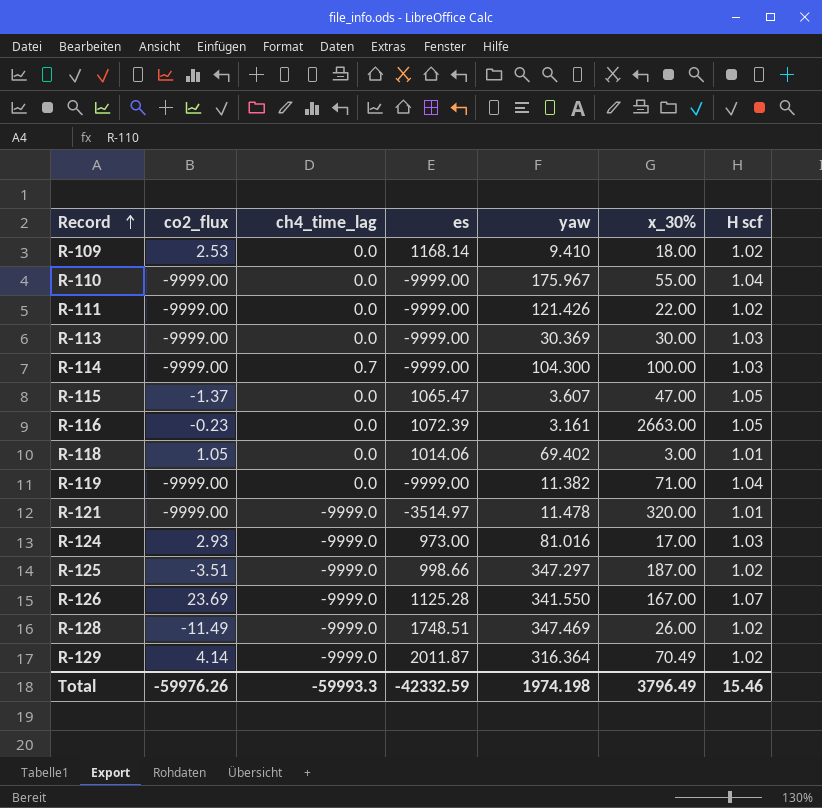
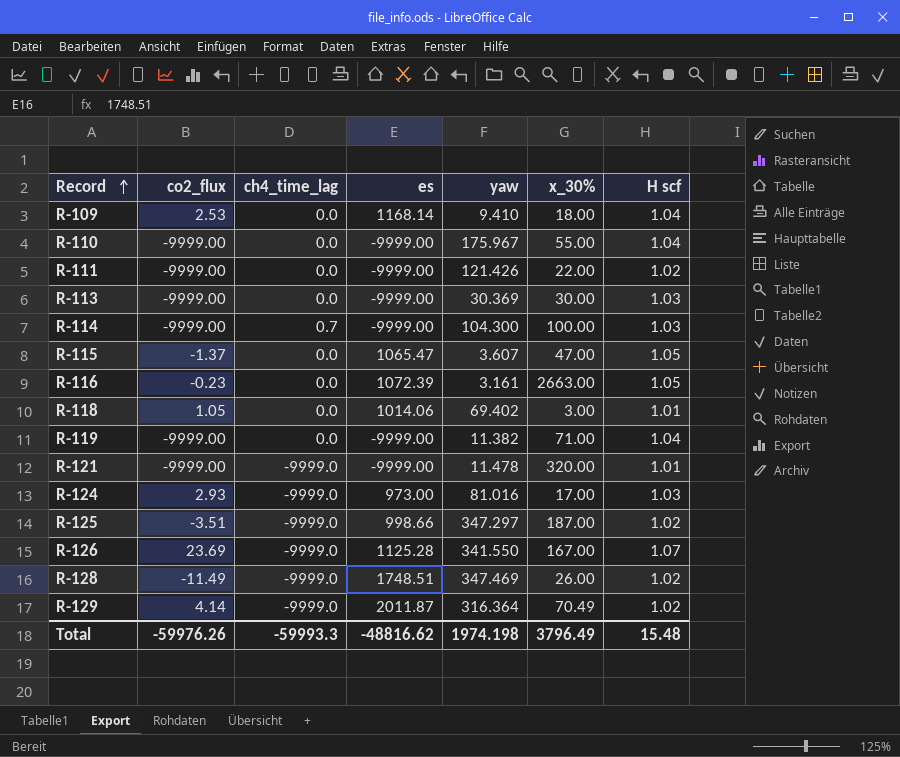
R-109 | H scf: 1.02 -> 1.04
R-121 | es: -3514.97 -> -9999.00
Total | es: -42332.59 -> -48816.62
Total | H scf: 15.46 -> 15.48

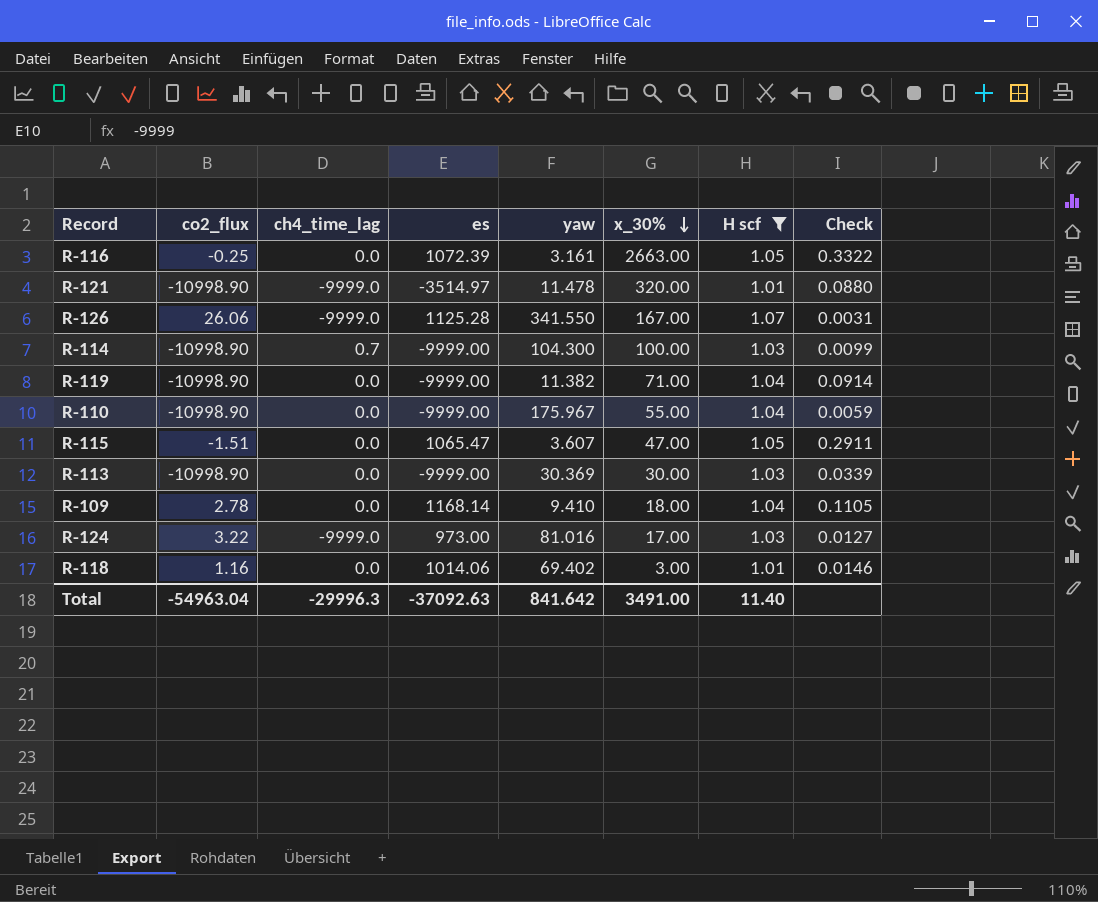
filter: none -> H scf != 1.02
row order: Record ascending -> x_30% descending
column Check | formula: none -> [H scf] / [yaw]
R-116 | co2_flux: -0.23 -> -0.25
R-121 | co2_flux: -9999.00 -> -10998.90
R-121 | es: -9999.00 -> -3514.97
R-126 | co2_flux: 23.69 -> 26.06
R-114 | co2_flux: -9999.00 -> -10998.90
R-119 | co2_flux: -9999.00 -> -10998.90
R-110 | co2_flux: -9999.00 -> -10998.90
R-115 | co2_flux: -1.37 -> -1.51
R-113 | co2_flux: -9999.00 -> -10998.90
R-109 | co2_flux: 2.53 -> 2.78
R-124 | co2_flux: 2.93 -> 3.22
R-118 | co2_flux: 1.05 -> 1.16
Total | co2_flux: -59976.26 -> -54963.04
Total | ch4_time_lag: -59993.3 -> -29996.3
Total | es: -48816.62 -> -37092.63
Total | yaw: 1974.198 -> 841.642
Total | x_30%: 3796.49 -> 3491.00
Total | H scf: 15.48 -> 11.40

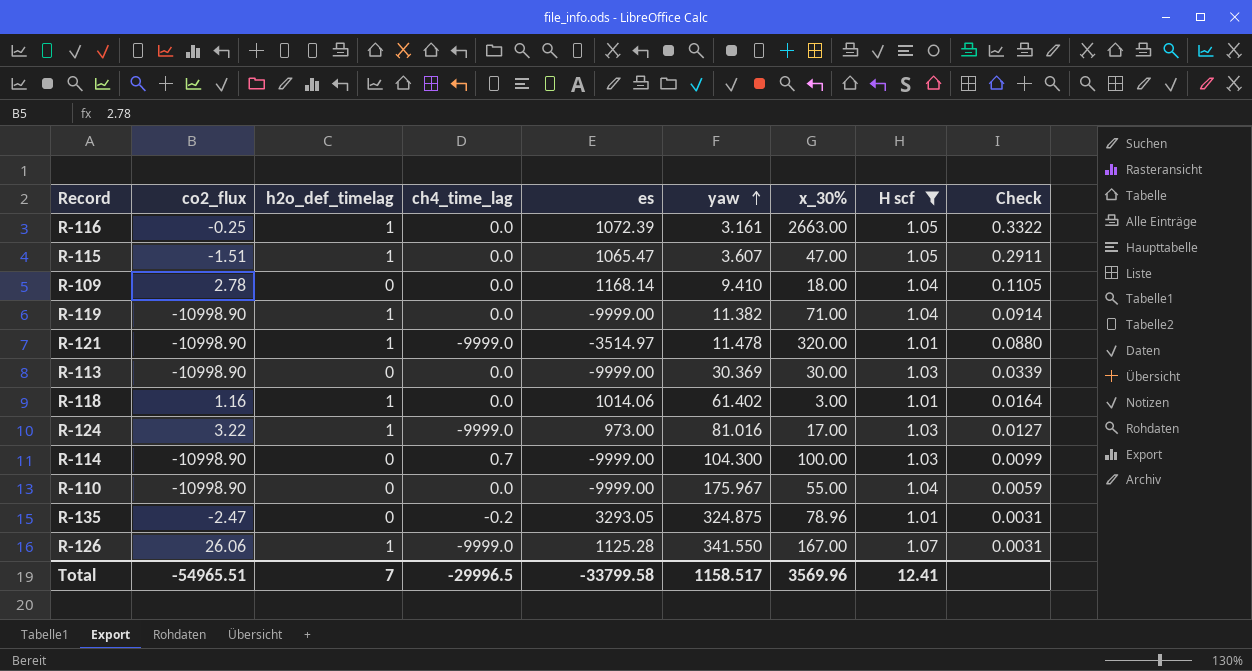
row order: x_30% descending -> yaw ascending
column h2o_def_timelag | position: none -> 3
R-118 | yaw: 69.402 -> 61.402
R-118 | Check: 0.0146 -> 0.0164
row R-135: none -> -2.47 | 0 | -0.2 | 3293.05 | 324.875 | 78.96 | 1.01 | 0.0031
Total | co2_flux: -54963.04 -> -54965.51
Total | ch4_time_lag: -29996.3 -> -29996.5
Total | es: -37092.63 -> -33799.58
Total | yaw: 841.642 -> 1158.517
Total | x_30%: 3491.00 -> 3569.96
Total | H scf: 11.40 -> 12.41

